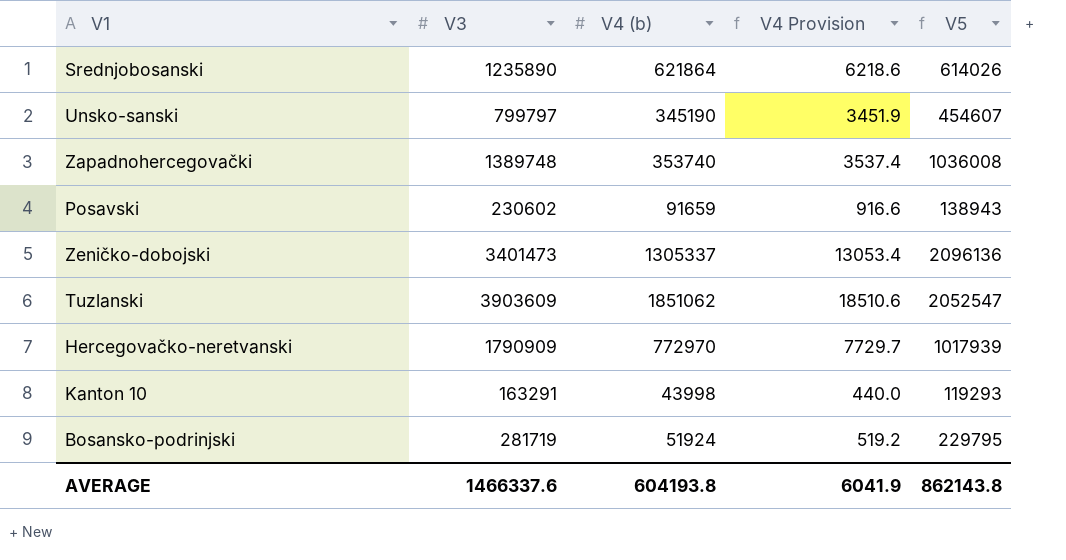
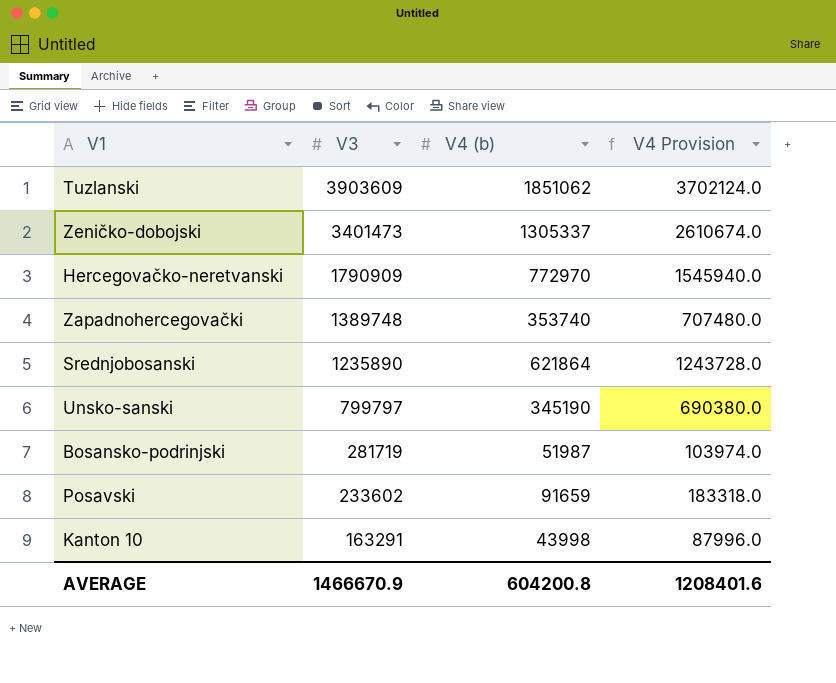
row order: none -> V3 descending
column V5 | formula: [V3] - [V4 (b)] -> none
column V4 Provision | formula: [V4 (b)] * 0.01 -> [V4 (b)] * 2
Bosansko-podrinjski | V4 (b): 51924 -> 51987
Posavski | V3: 230602 -> 233602
AVERAGE | V3: 1466337.6 -> 1466670.9
AVERAGE | V4 (b): 604193.8 -> 604200.8
AVERAGE | V4 Provision: 6041.9 -> 1208401.6

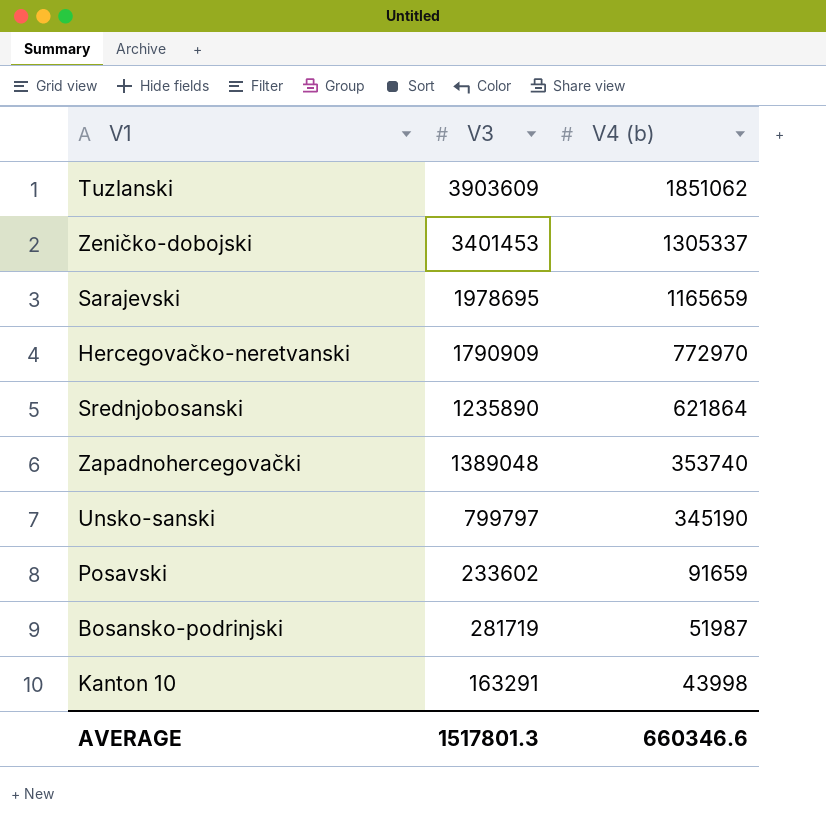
row order: V3 descending -> V4 (b) descending
column V4 Provision | formula: [V4 (b)] * 2 -> none
Zeničko-dobojski | V3: 3401473 -> 3401453
row Sarajevski: none -> 1978695 | 1165659
Zapadnohercegovački | V3: 1389748 -> 1389048
AVERAGE | V3: 1466670.9 -> 1517801.3
AVERAGE | V4 (b): 604200.8 -> 660346.6

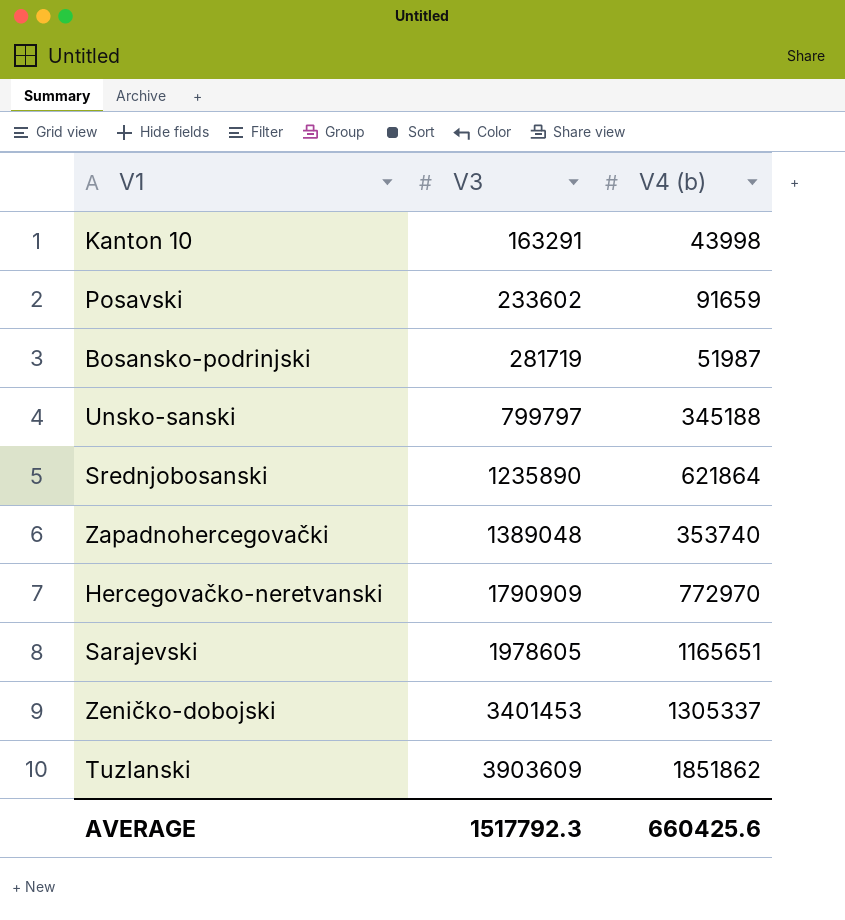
row order: V4 (b) descending -> V3 ascending
Unsko-sanski | V4 (b): 345190 -> 345188
Sarajevski | V3: 1978695 -> 1978605
Sarajevski | V4 (b): 1165659 -> 1165651
Tuzlanski | V4 (b): 1851062 -> 1851862
AVERAGE | V3: 1517801.3 -> 1517792.3
AVERAGE | V4 (b): 660346.6 -> 660425.6

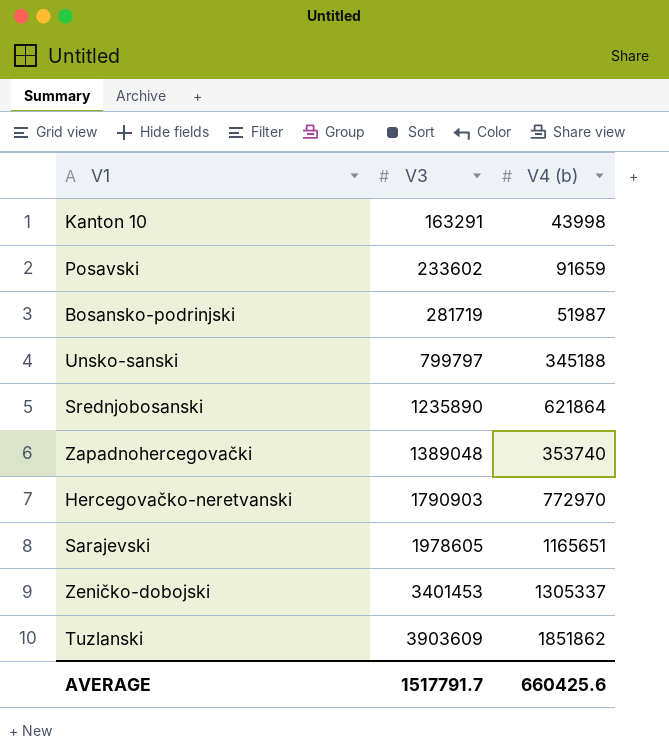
Hercegovačko-neretvanski | V3: 1790909 -> 1790903
AVERAGE | V3: 1517792.3 -> 1517791.7

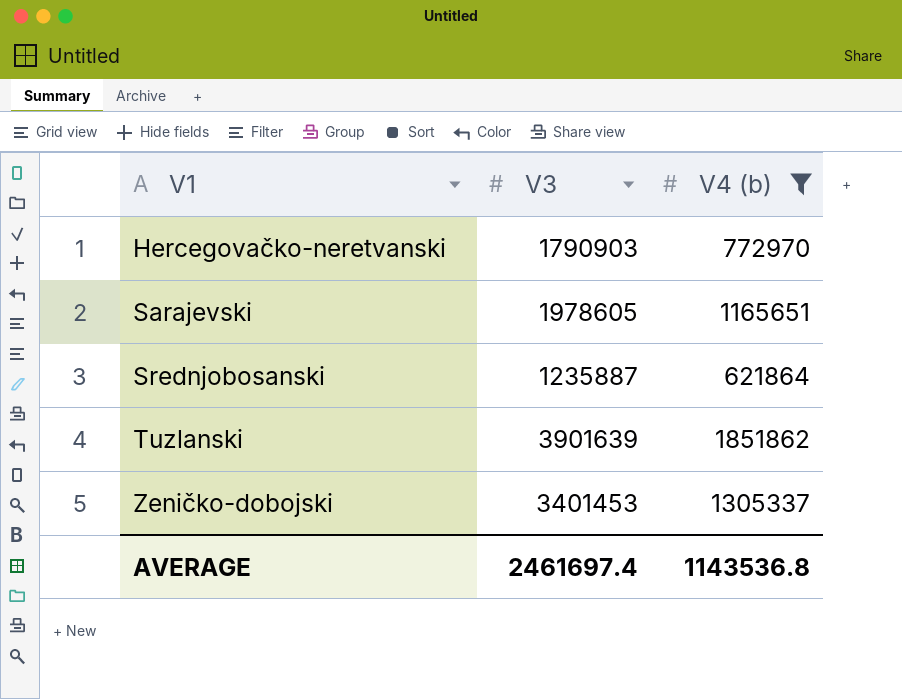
filter: none -> V4 (b) >= 621864
row order: V3 ascending -> V1 ascending
Srednjobosanski | V3: 1235890 -> 1235887
Tuzlanski | V3: 3903609 -> 3901639
AVERAGE | V3: 1517791.7 -> 2461697.4
AVERAGE | V4 (b): 660425.6 -> 1143536.8

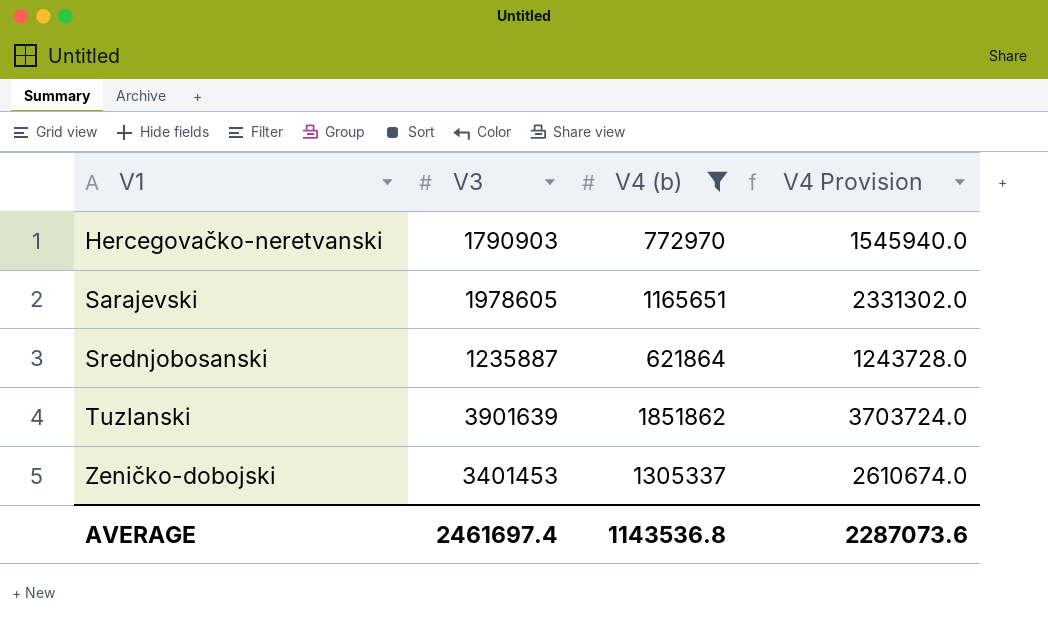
column V4 Provision | formula: none -> [V4 (b)] * 2

